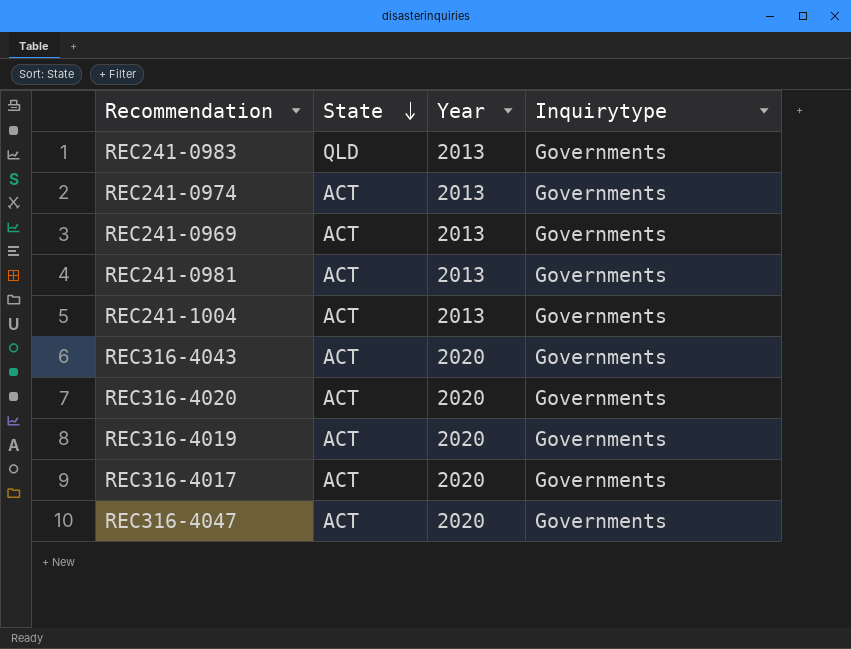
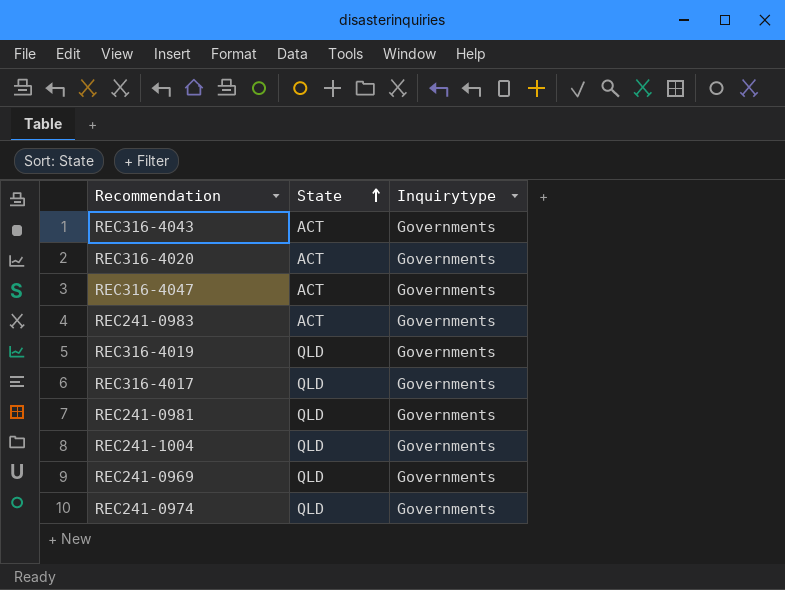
row order: State descending -> State ascending
column Year | position: 3 -> none
REC241-0983 | State: QLD -> ACT
REC316-4019 | State: ACT -> QLD
REC316-4017 | State: ACT -> QLD
REC241-0981 | State: ACT -> QLD
REC241-1004 | State: ACT -> QLD
REC241-0969 | State: ACT -> QLD
REC241-0974 | State: ACT -> QLD

